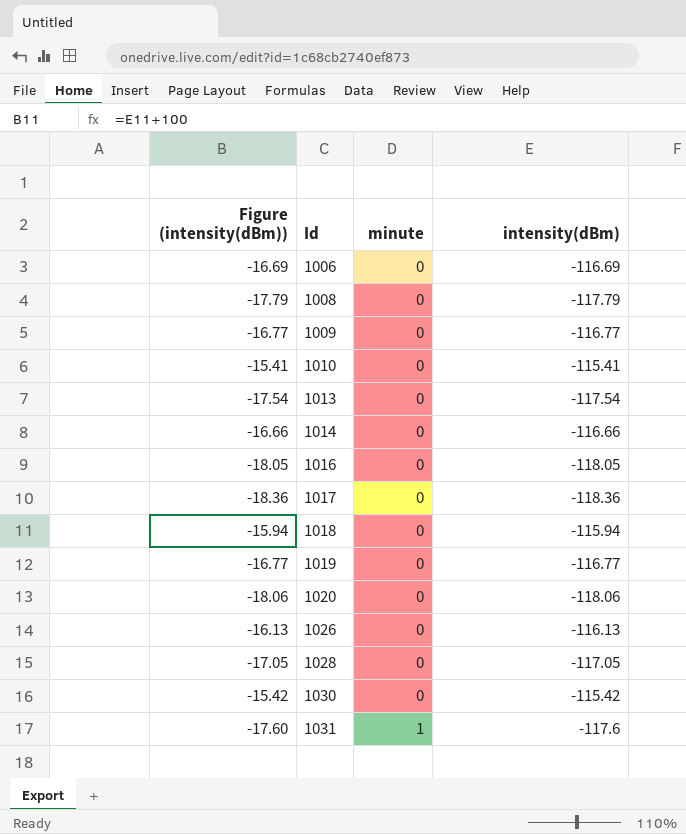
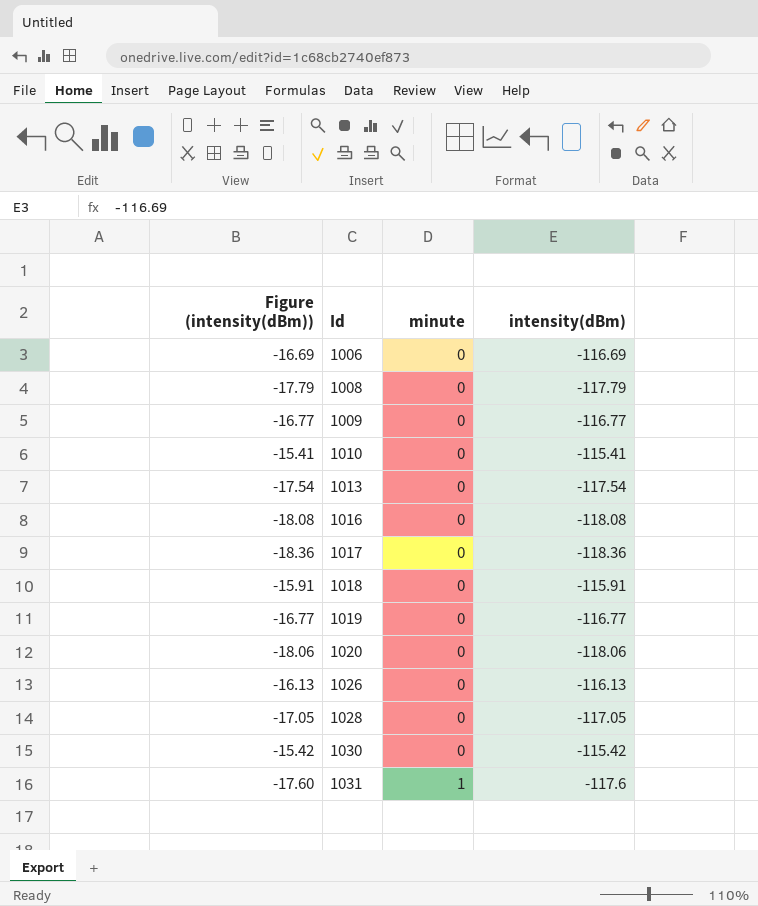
row 1014: -16.66 | 0 | -116.66 -> none
1016 | Figure (intensity(dBm)): -18.05 -> -18.08
1016 | intensity(dBm): -118.05 -> -118.08
1018 | Figure (intensity(dBm)): -15.94 -> -15.91
1018 | intensity(dBm): -115.94 -> -115.91

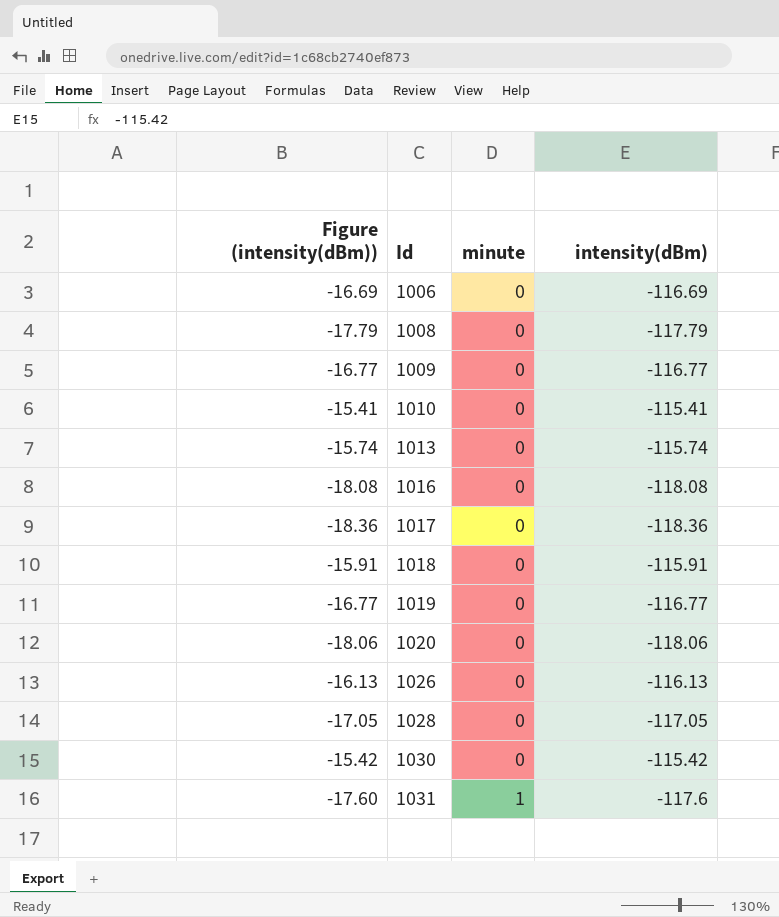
1013 | Figure (intensity(dBm)): -17.54 -> -15.74
1013 | intensity(dBm): -117.54 -> -115.74

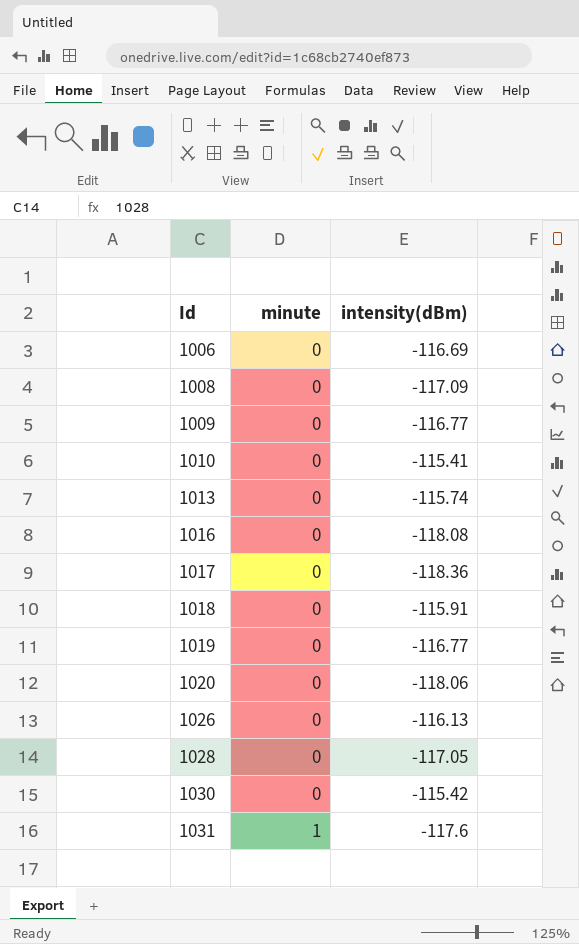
column Figure (intensity(dBm)) | formula: [intensity(dBm)] + 100 -> none
1008 | intensity(dBm): -117.79 -> -117.09

